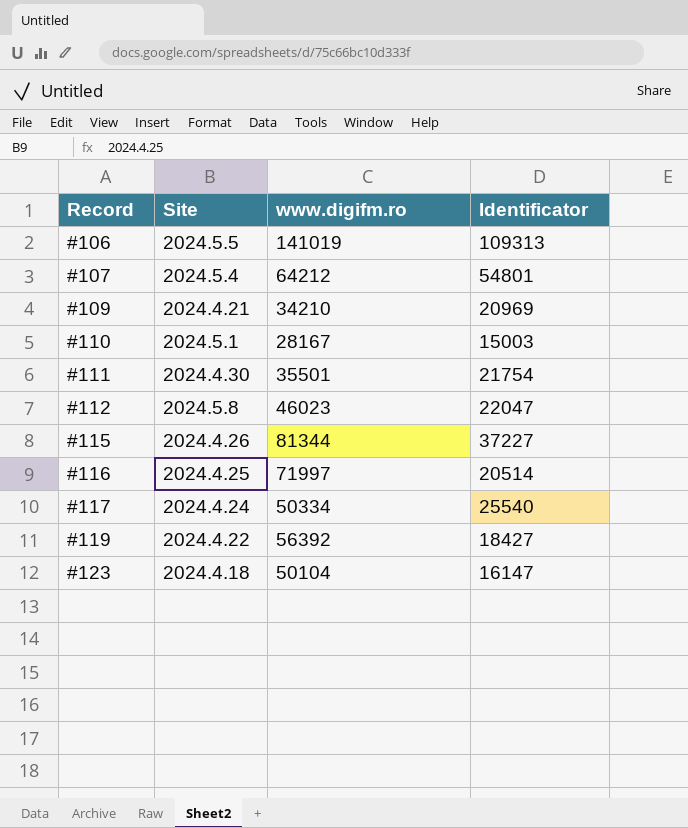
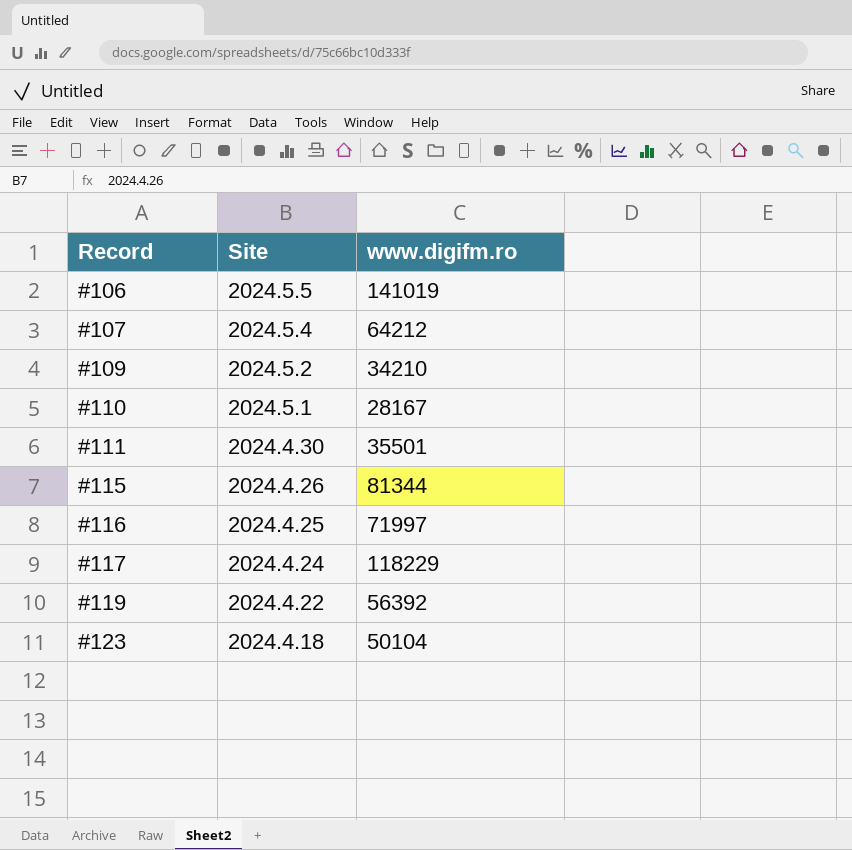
column Identificator | position: 4 -> none
row #112: 2024.5.8 | 46023 | 22047 -> none
#109 | Site: 2024.4.21 -> 2024.5.2
#117 | www.digifm.ro: 50334 -> 118229

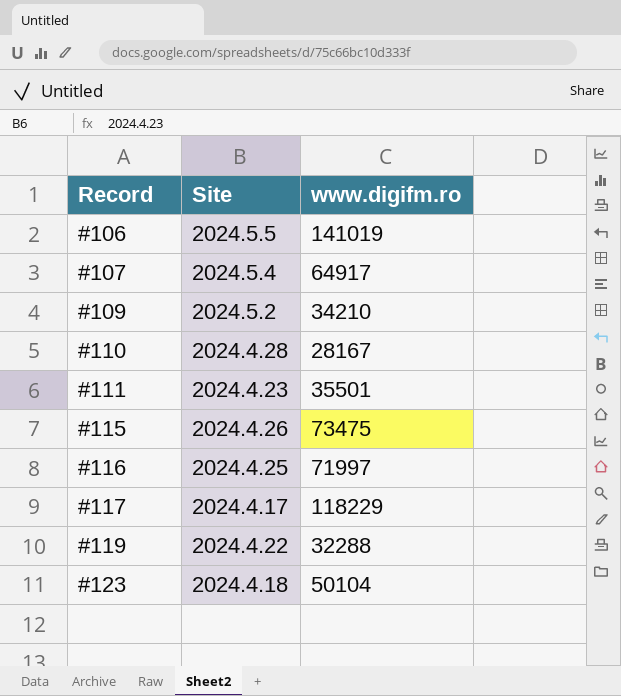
#107 | www.digifm.ro: 64212 -> 64917
#110 | Site: 2024.5.1 -> 2024.4.28
#111 | Site: 2024.4.30 -> 2024.4.23
#115 | www.digifm.ro: 81344 -> 73475
#117 | Site: 2024.4.24 -> 2024.4.17
#119 | www.digifm.ro: 56392 -> 32288

